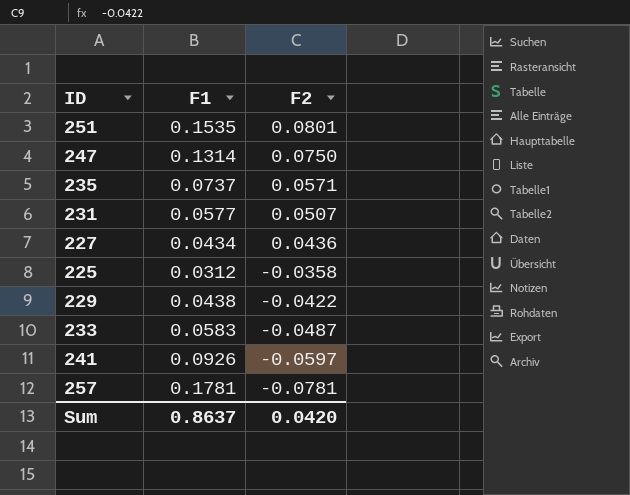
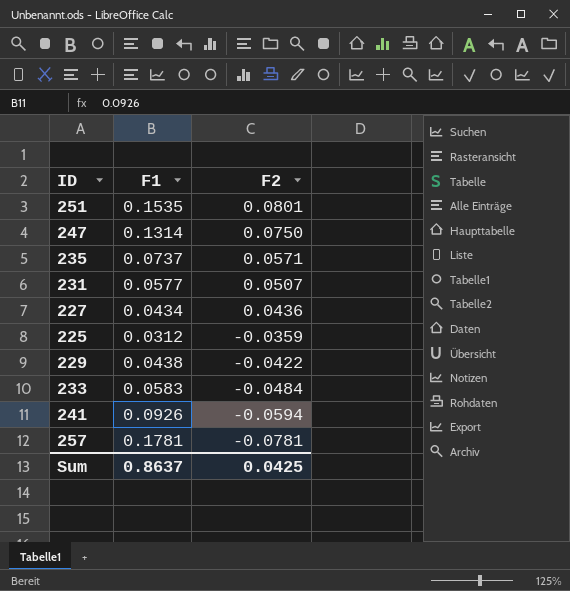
225 | F2: -0.0358 -> -0.0359
233 | F2: -0.0487 -> -0.0484
241 | F2: -0.0597 -> -0.0594
Sum | F2: 0.0420 -> 0.0425

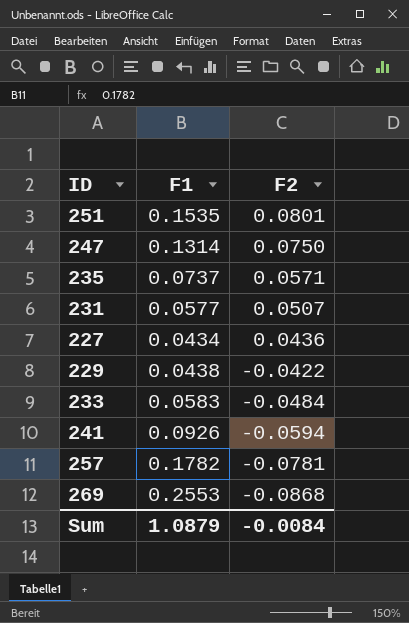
row 225: 0.0312 | -0.0359 -> none
257 | F1: 0.1781 -> 0.1782
row 269: none -> 0.2553 | -0.0868
Sum | F1: 0.8637 -> 1.0879
Sum | F2: 0.0425 -> -0.0084

